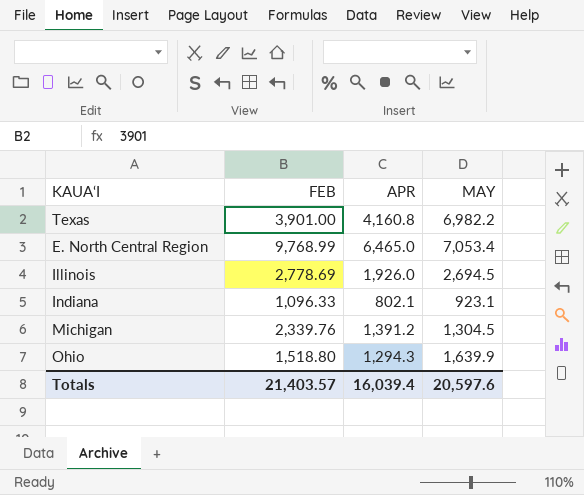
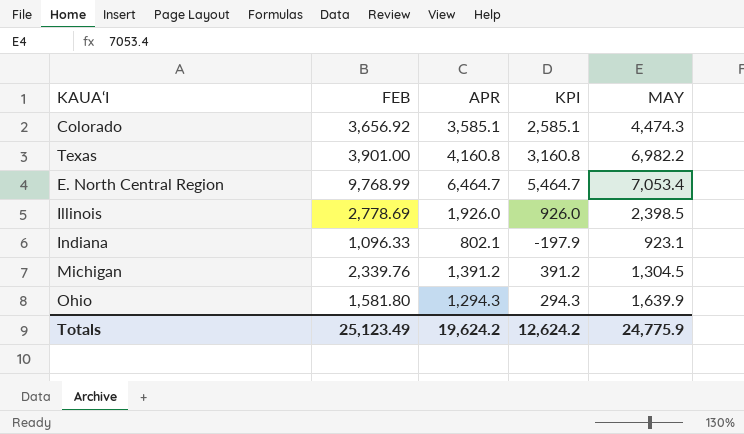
column KPI | formula: none -> [APR] - 1000
row Colorado: none -> 3,656.92 | 3,585.1 | 2,585.1 | 4,474.3
E. North Central Region | APR: 6,465.0 -> 6,464.7
Illinois | MAY: 2,694.5 -> 2,398.5
Ohio | FEB: 1,518.80 -> 1,581.80
Totals | FEB: 21,403.57 -> 25,123.49
Totals | APR: 16,039.4 -> 19,624.2
Totals | MAY: 20,597.6 -> 24,775.9

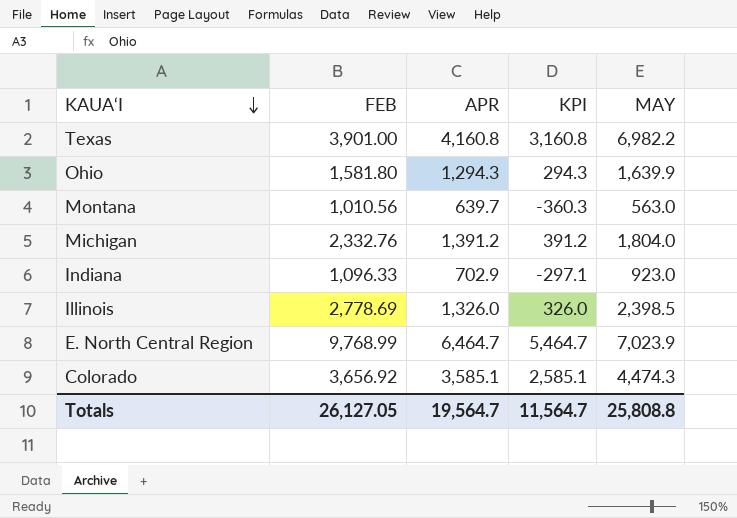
row order: none -> KAUA‘I descending
row Montana: none -> 1,010.56 | 639.7 | -360.3 | 563.0
Michigan | FEB: 2,339.76 -> 2,332.76
Michigan | MAY: 1,304.5 -> 1,804.0
Indiana | APR: 802.1 -> 702.9
Indiana | KPI: -197.9 -> -297.1
Indiana | MAY: 923.1 -> 923.0
Illinois | APR: 1,926.0 -> 1,326.0
Illinois | KPI: 926.0 -> 326.0
E. North Central Region | MAY: 7,053.4 -> 7,023.9
Totals | FEB: 25,123.49 -> 26,127.05
Totals | APR: 19,624.2 -> 19,564.7
Totals | KPI: 12,624.2 -> 11,564.7
Totals | MAY: 24,775.9 -> 25,808.8

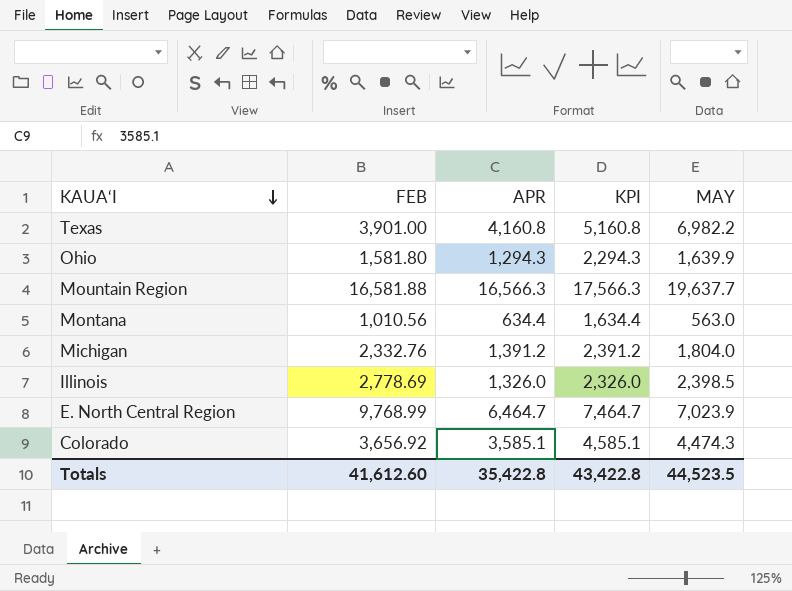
column KPI | formula: [APR] - 1000 -> [APR] + 1000
row Indiana: 1,096.33 | 702.9 | -297.1 | 923.0 -> none
row Mountain Region: none -> 16,581.88 | 16,566.3 | 17,566.3 | 19,637.7
Montana | APR: 639.7 -> 634.4
Totals | FEB: 26,127.05 -> 41,612.60
Totals | APR: 19,564.7 -> 35,422.8
Totals | KPI: 11,564.7 -> 43,422.8
Totals | MAY: 25,808.8 -> 44,523.5

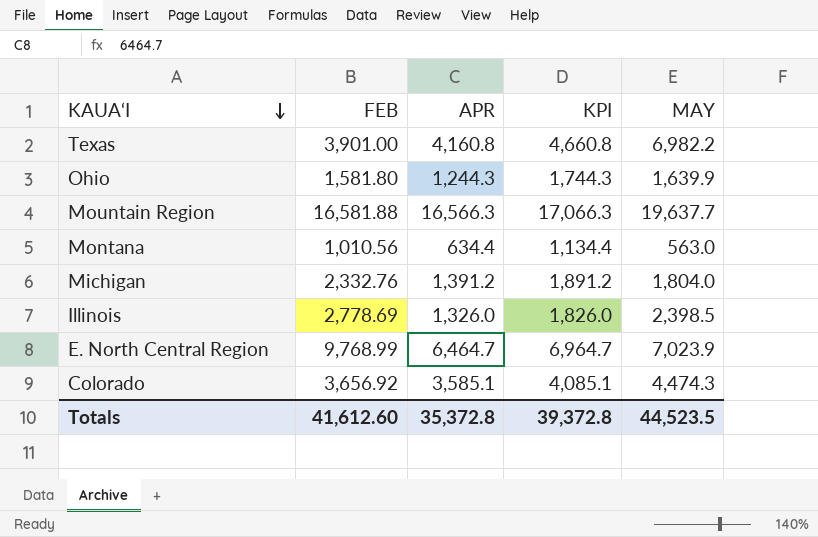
column KPI | formula: [APR] + 1000 -> [APR] + 500
Ohio | APR: 1,294.3 -> 1,244.3
Totals | APR: 35,422.8 -> 35,372.8
Totals | KPI: 43,422.8 -> 39,372.8

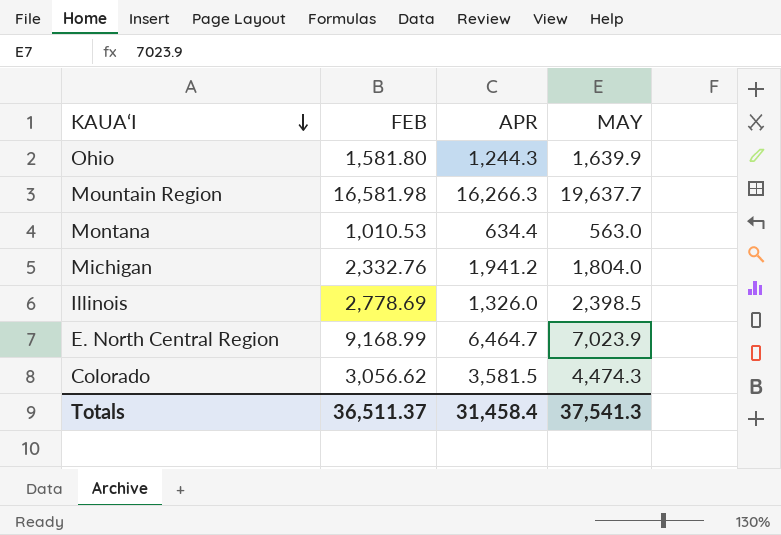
column KPI | formula: [APR] + 500 -> none
row Texas: 3,901.00 | 4,160.8 | 4,660.8 | 6,982.2 -> none
Mountain Region | FEB: 16,581.88 -> 16,581.98
Mountain Region | APR: 16,566.3 -> 16,266.3
Montana | FEB: 1,010.56 -> 1,010.53
Michigan | APR: 1,391.2 -> 1,941.2
E. North Central Region | FEB: 9,768.99 -> 9,168.99
Colorado | FEB: 3,656.92 -> 3,056.62
Colorado | APR: 3,585.1 -> 3,581.5
Totals | FEB: 41,612.60 -> 36,511.37
Totals | APR: 35,372.8 -> 31,458.4
Totals | MAY: 44,523.5 -> 37,541.3

